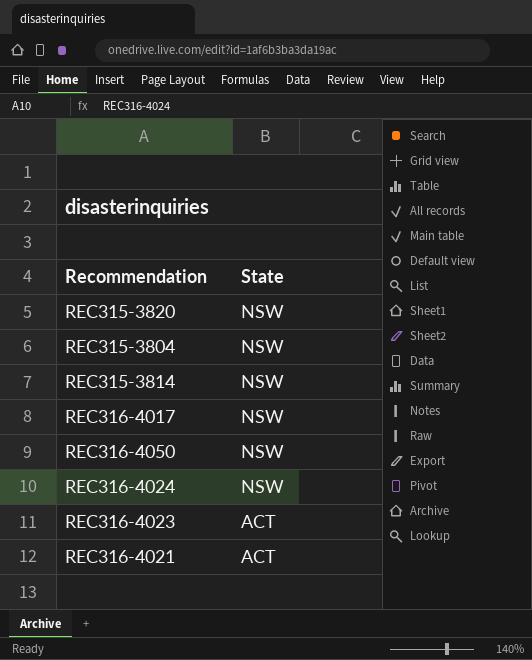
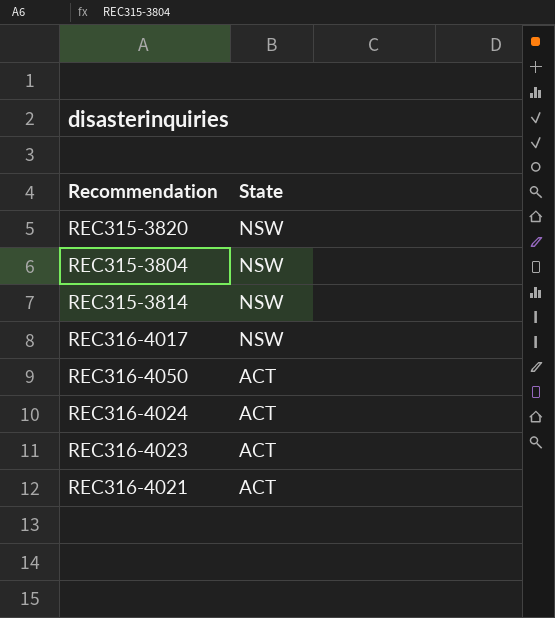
REC316-4050 | State: NSW -> ACT
REC316-4024 | State: NSW -> ACT

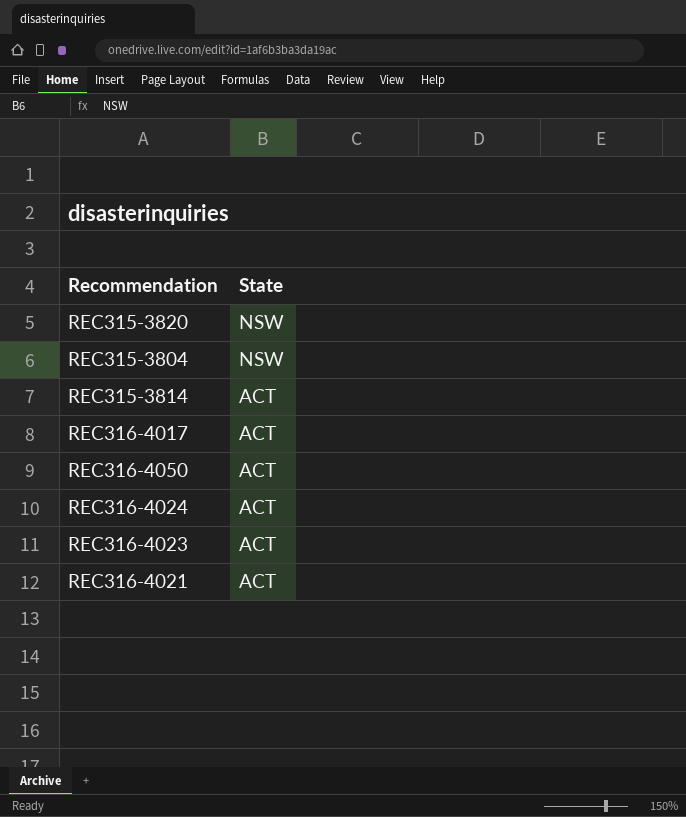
REC315-3814 | State: NSW -> ACT
REC316-4017 | State: NSW -> ACT

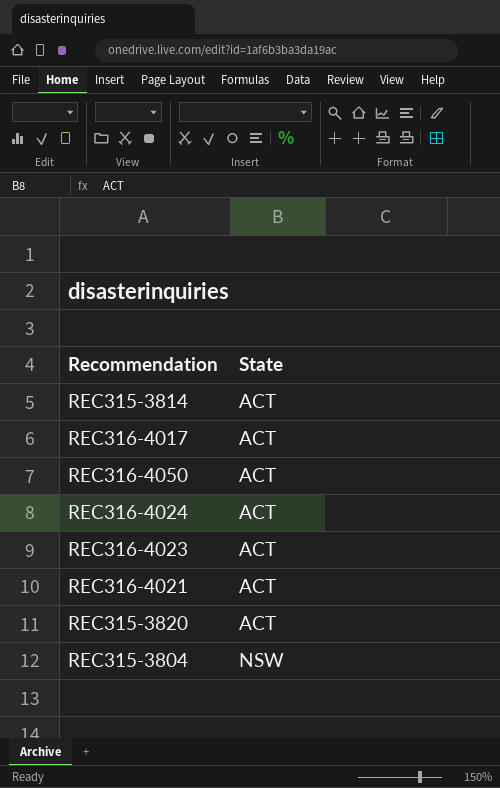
row order: State descending -> State ascending
REC315-3820 | State: NSW -> ACT

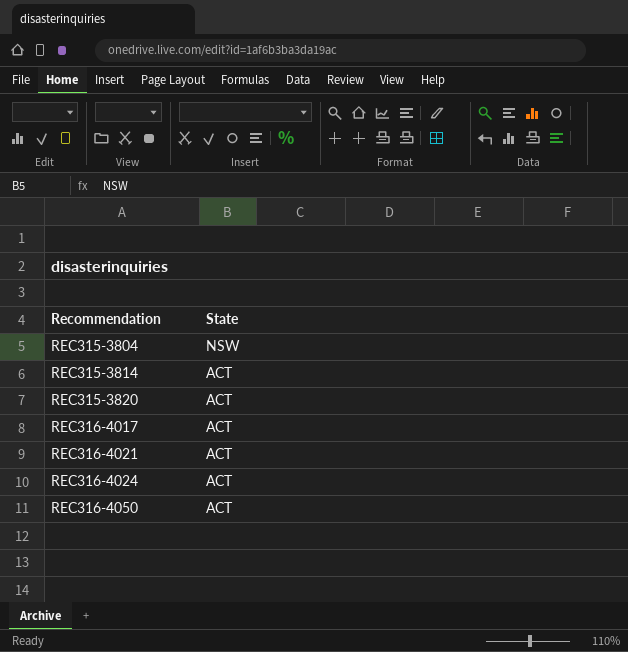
row order: State ascending -> Recommendation ascending
row REC316-4023: ACT -> none

